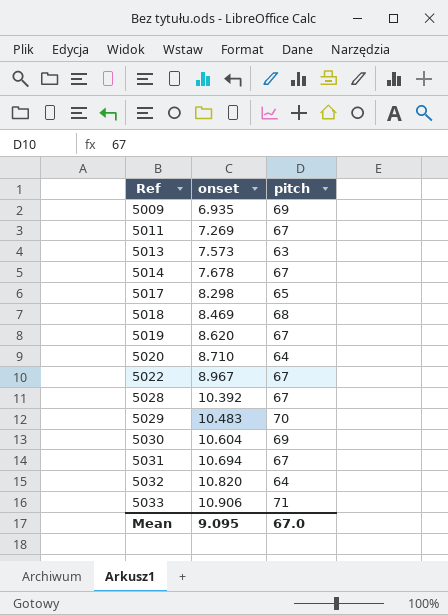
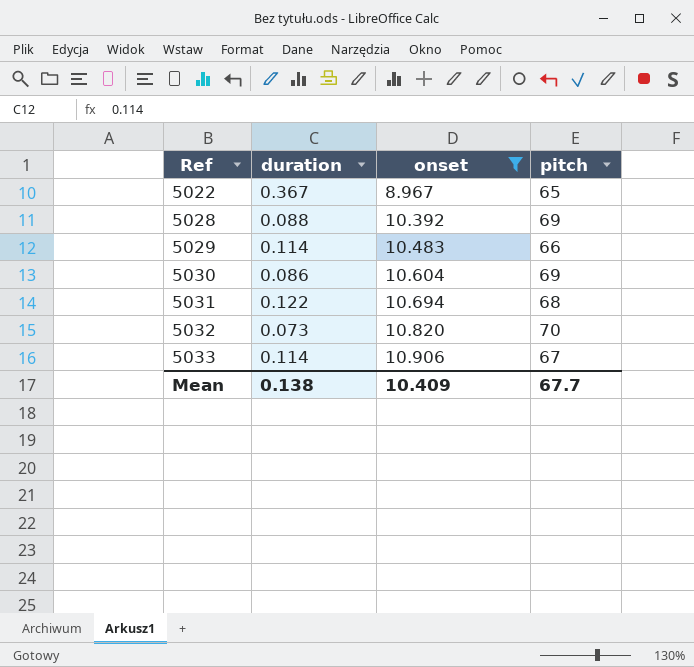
filter: none -> onset >= 8.967
column duration | position: none -> 2
5022 | pitch: 67 -> 65
5028 | pitch: 67 -> 69
5029 | pitch: 70 -> 66
5031 | pitch: 67 -> 68
5032 | pitch: 64 -> 70
5033 | pitch: 71 -> 67
Mean | onset: 9.095 -> 10.409
Mean | pitch: 67.0 -> 67.7

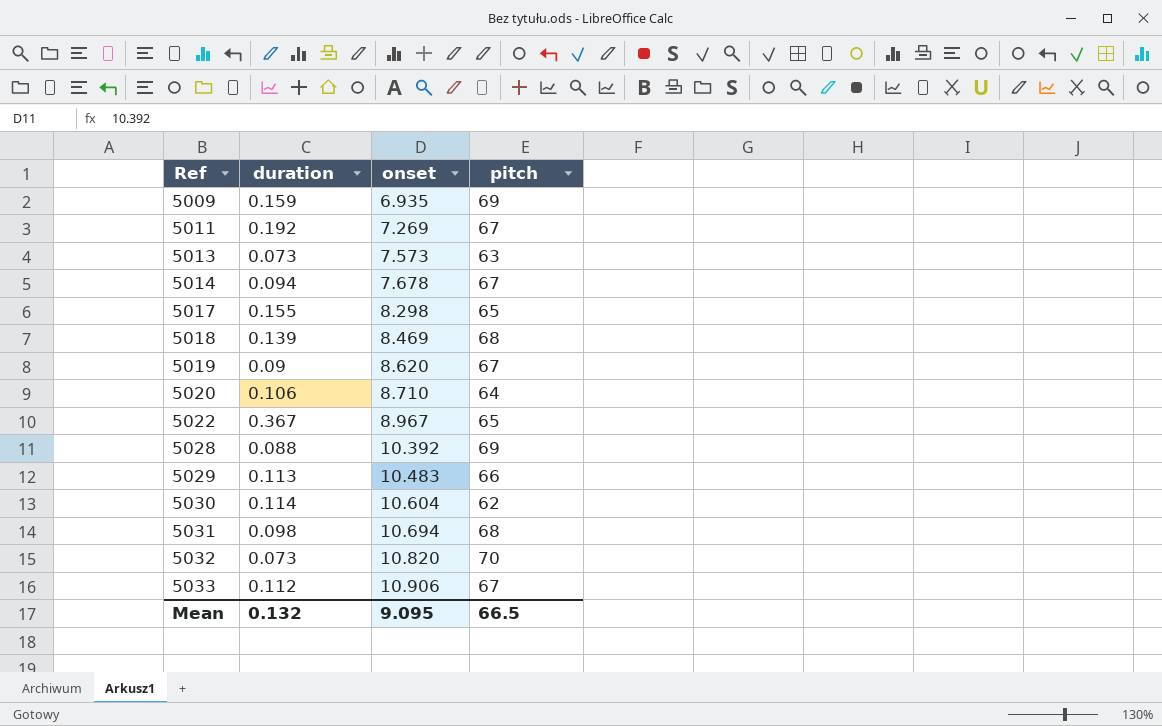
filter: onset >= 8.967 -> none
5029 | duration: 0.114 -> 0.113
5030 | duration: 0.086 -> 0.114
5030 | pitch: 69 -> 62
5031 | duration: 0.122 -> 0.098
5033 | duration: 0.114 -> 0.112
Mean | duration: 0.138 -> 0.132
Mean | onset: 10.409 -> 9.095
Mean | pitch: 67.7 -> 66.5

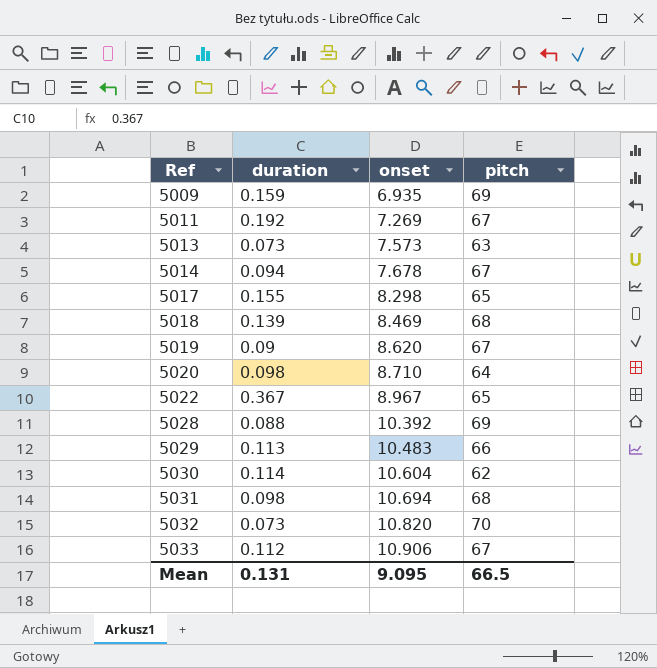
5020 | duration: 0.106 -> 0.098
Mean | duration: 0.132 -> 0.131

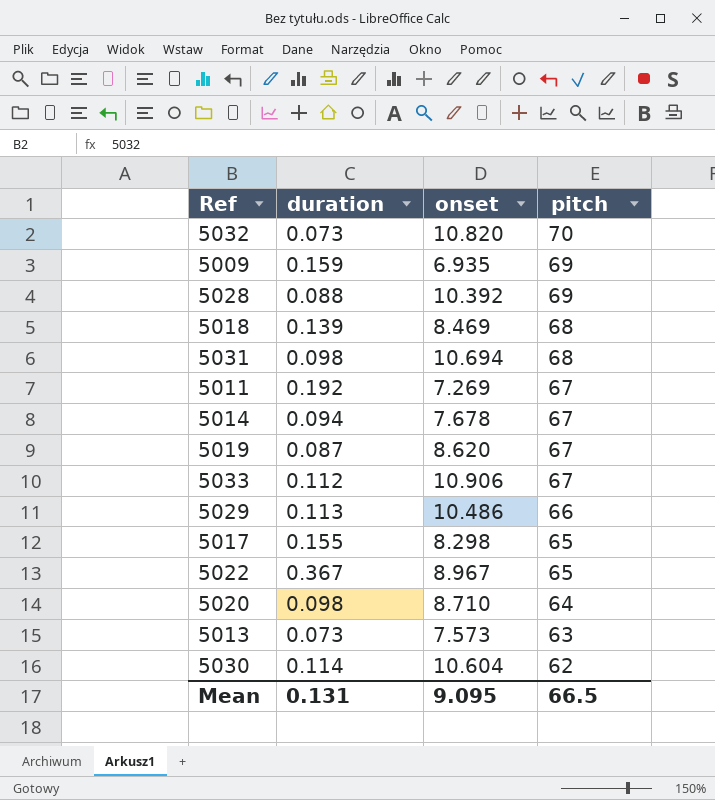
row order: Ref ascending -> pitch descending
5019 | duration: 0.09 -> 0.087
5029 | onset: 10.483 -> 10.486

